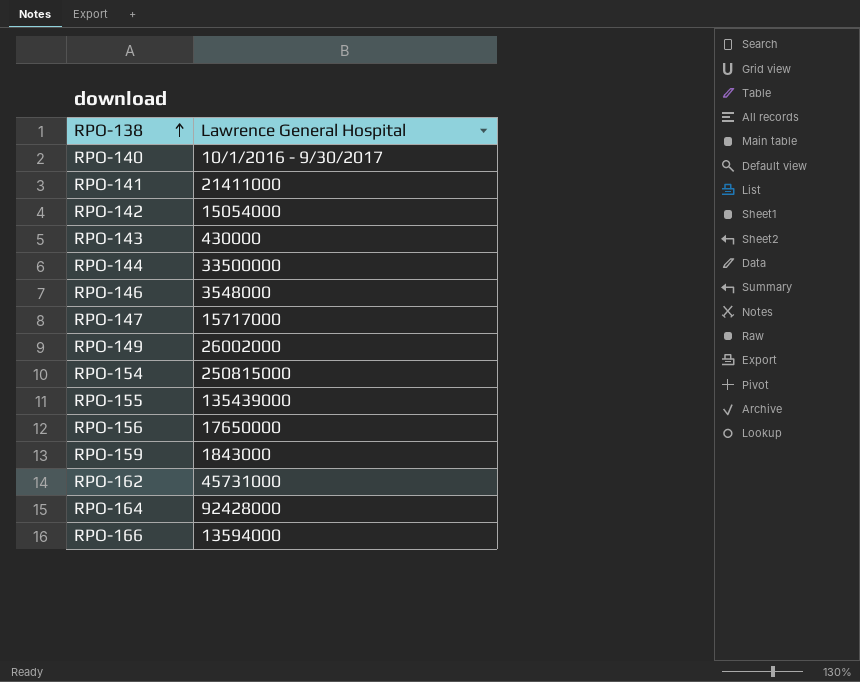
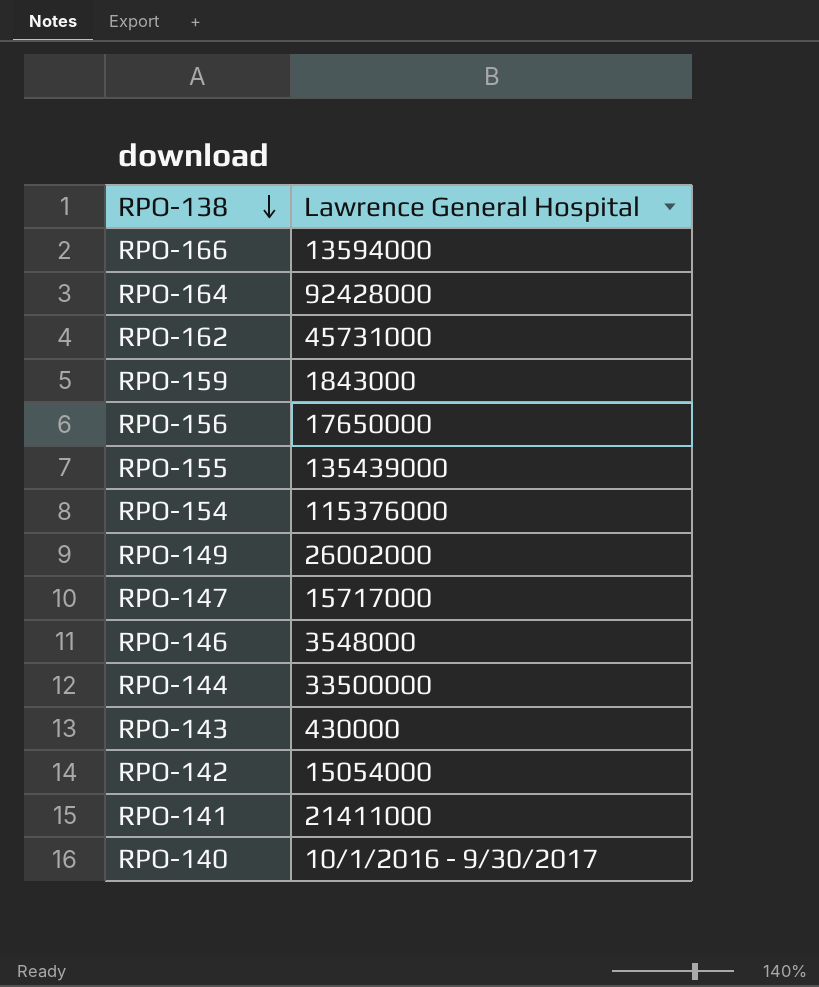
row order: RPO-138 ascending -> RPO-138 descending
RPO-154 | Lawrence General Hospital: 250815000 -> 115376000

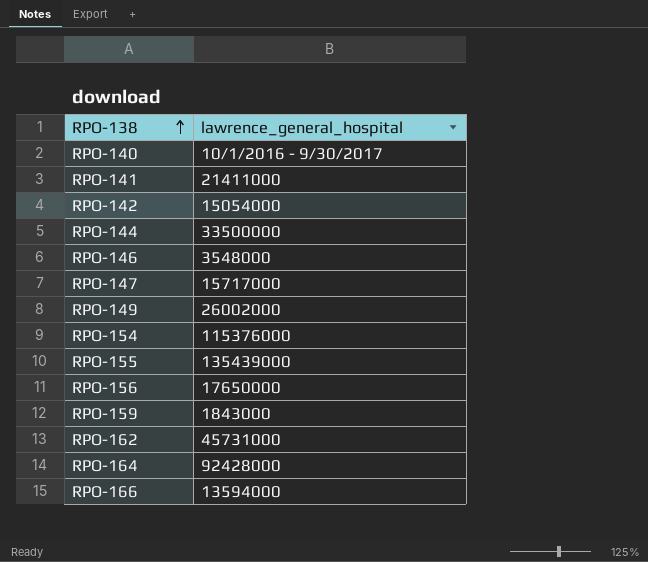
row order: RPO-138 descending -> RPO-138 ascending
column name: Lawrence General Hospital -> lawrence_general_hospital
row RPO-143: 430000 -> none

